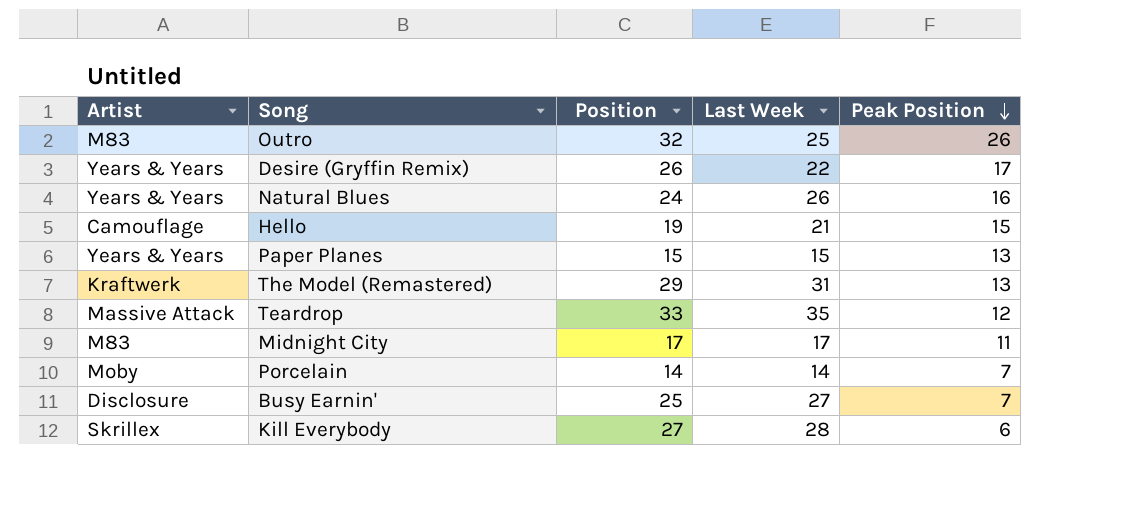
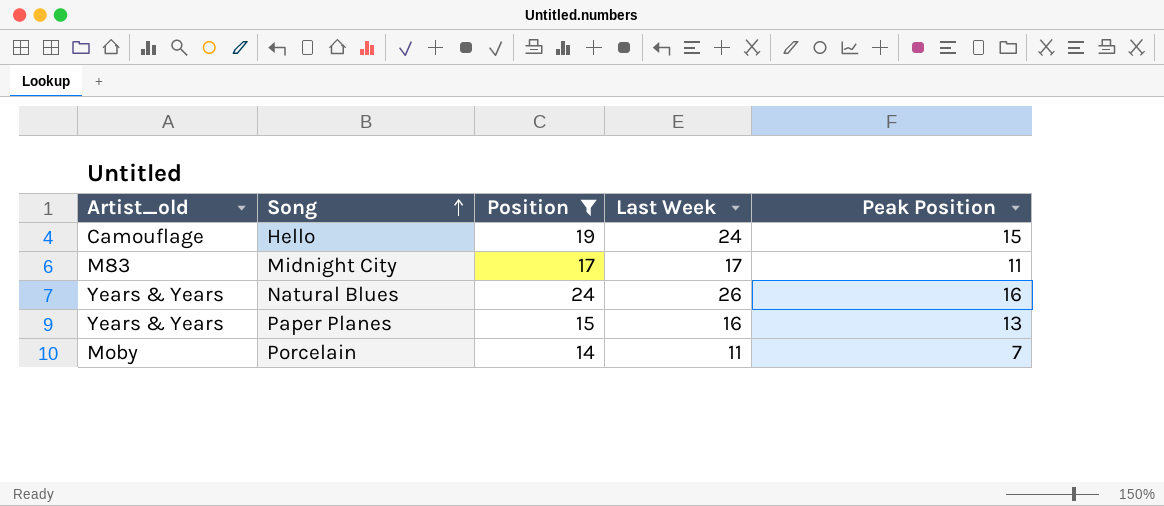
filter: none -> Position <= 24
row order: Peak Position descending -> Song ascending
column name: Artist -> Artist_old
Hello | Last Week: 21 -> 24
Paper Planes | Last Week: 15 -> 16
Porcelain | Last Week: 14 -> 11

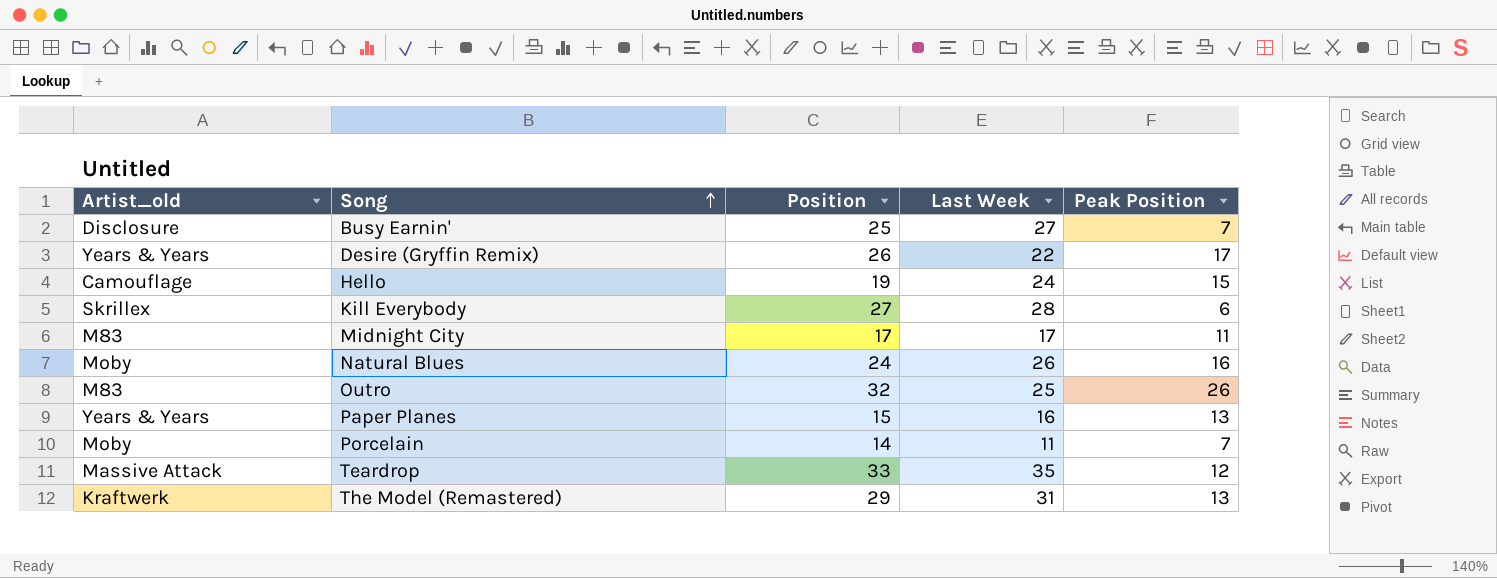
filter: Position <= 24 -> none
Natural Blues | Artist_old: Years & Years -> Moby

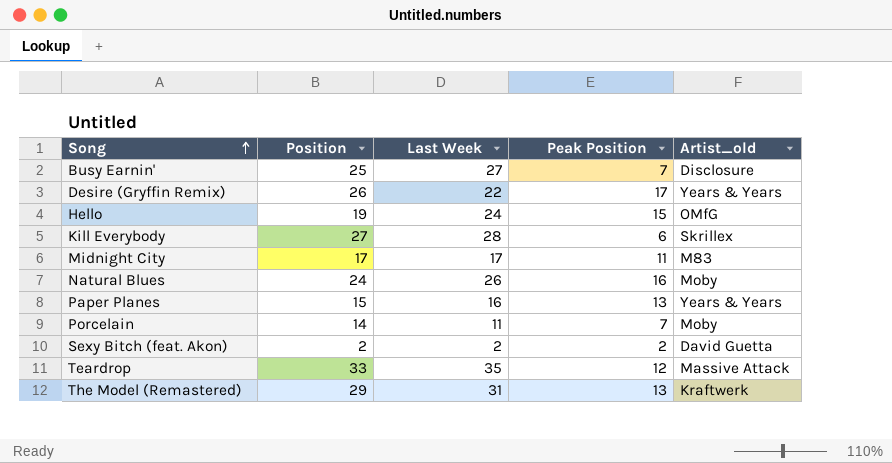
column Artist_old | position: 1 -> 5
row Outro: M83 | 32 | 25 | 26 -> none
Hello | Artist_old: Camouflage -> OMfG
row Sexy Bitch (feat. Akon): none -> 2 | 2 | 2 | David Guetta

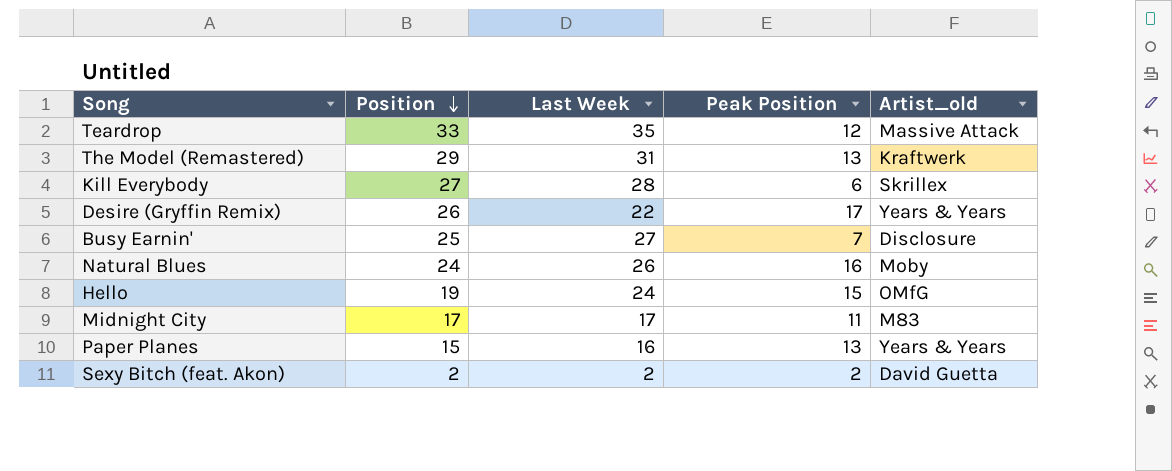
row order: Song ascending -> Position descending
row Porcelain: 14 | 11 | 7 | Moby -> none

